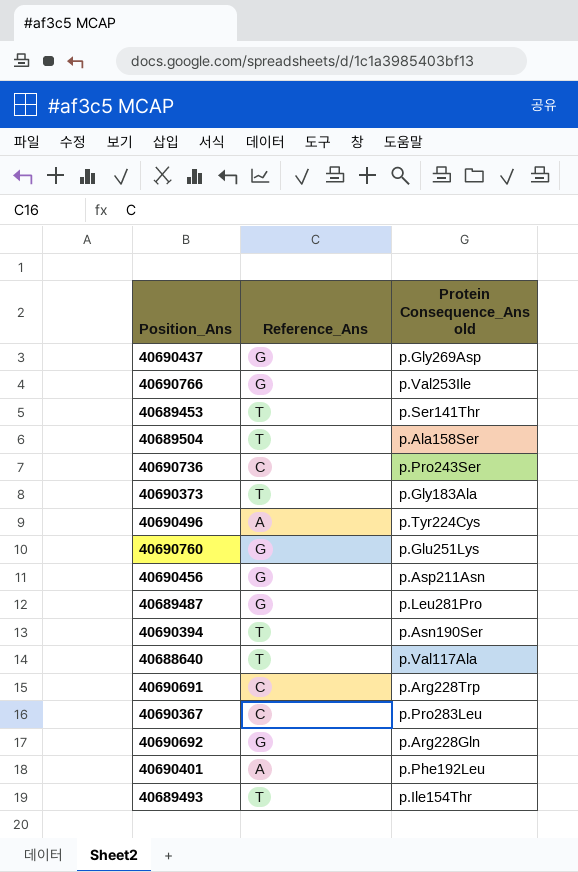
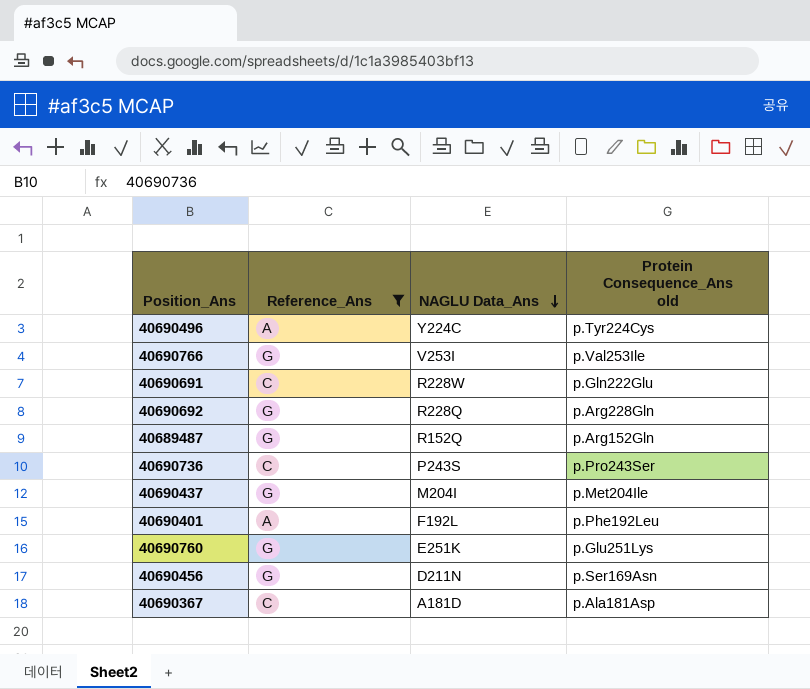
filter: none -> Reference_Ans != T
row order: none -> NAGLU Data_Ans descending
column NAGLU Data_Ans | position: none -> 3
40690691 | Protein Consequence_Ans old: p.Arg228Trp -> p.Gln222Glu
40689487 | Protein Consequence_Ans old: p.Leu281Pro -> p.Arg152Gln
40690437 | Protein Consequence_Ans old: p.Gly269Asp -> p.Met204Ile
40690456 | Protein Consequence_Ans old: p.Asp211Asn -> p.Ser169Asn
40690367 | Protein Consequence_Ans old: p.Pro283Leu -> p.Ala181Asp

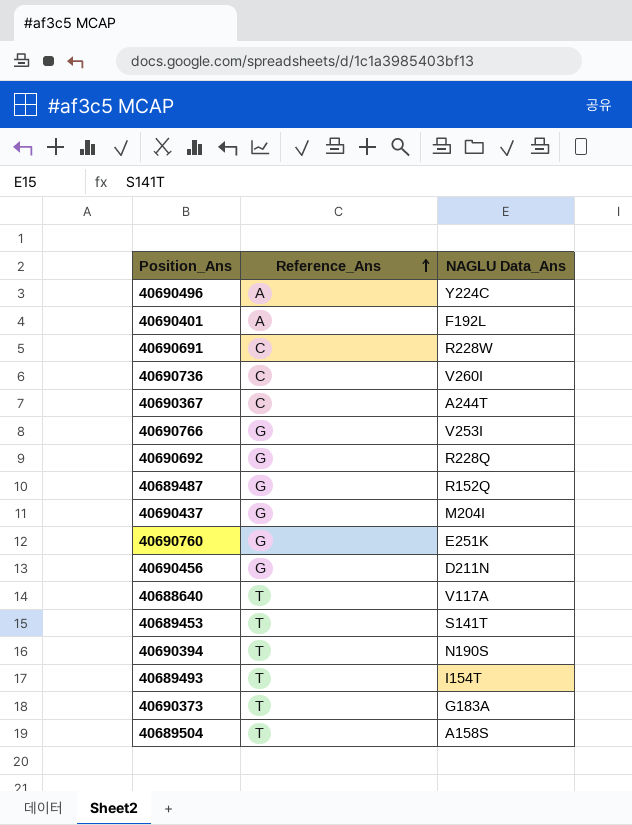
filter: Reference_Ans != T -> none
row order: NAGLU Data_Ans descending -> Reference_Ans ascending
column Protein Consequence_Ans old | position: 4 -> none
40690736 | NAGLU Data_Ans: P243S -> V260I
40690367 | NAGLU Data_Ans: A181D -> A244T

